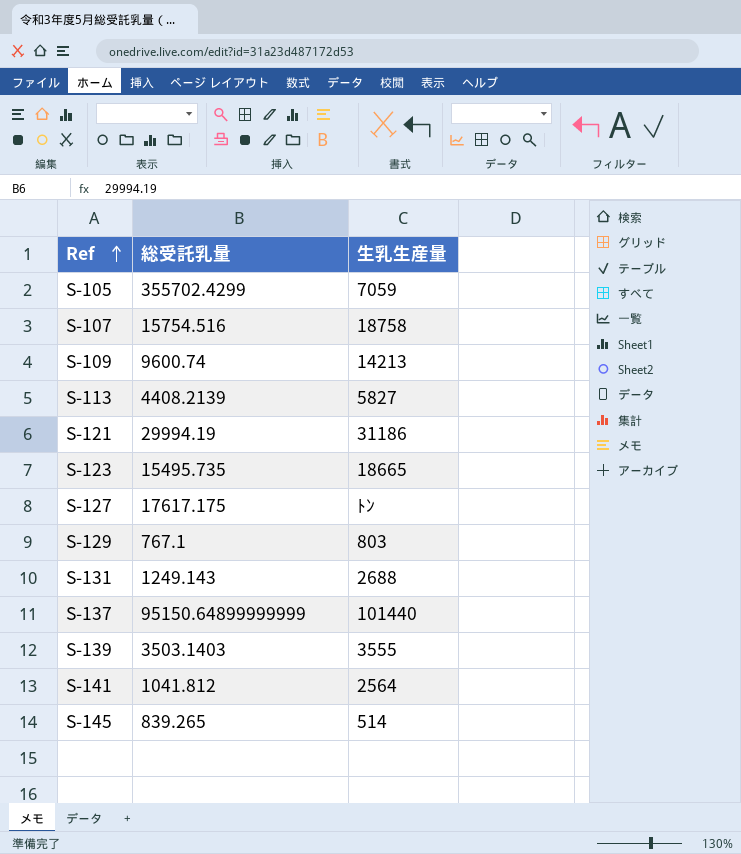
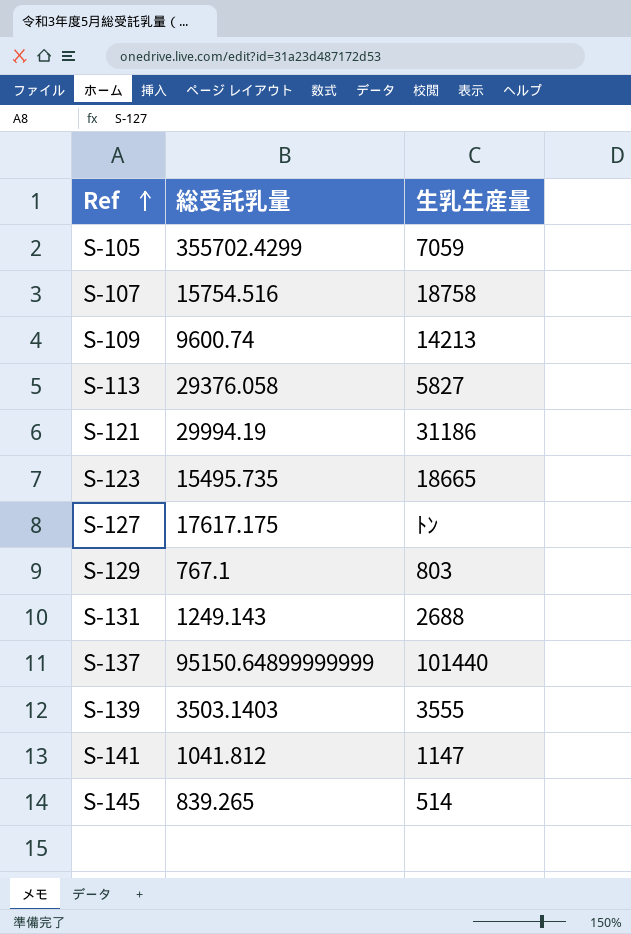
S-113 | 総受託乳量: 4408.2139 -> 29376.058
S-141 | 生乳生産量: 2564 -> 1147

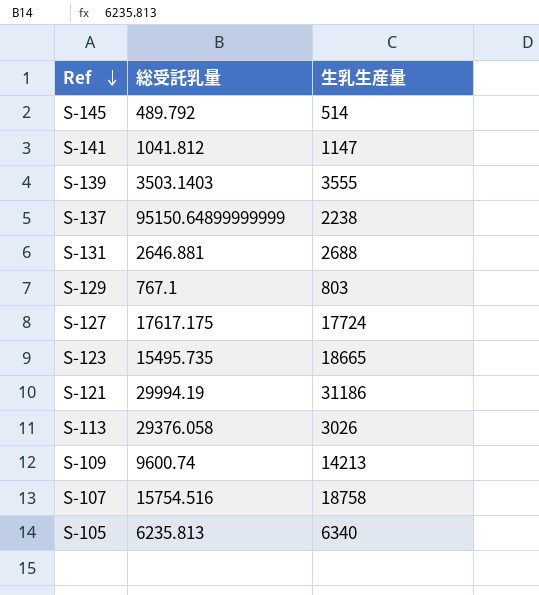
row order: Ref ascending -> Ref descending
S-145 | 総受託乳量: 839.265 -> 489.792
S-137 | 生乳生産量: 101440 -> 2238
S-131 | 総受託乳量: 1249.143 -> 2646.881
S-127 | 生乳生産量: ﾄﾝ -> 17724
S-113 | 生乳生産量: 5827 -> 3026
S-105 | 総受託乳量: 355702.4299 -> 6235.813
S-105 | 生乳生産量: 7059 -> 6340

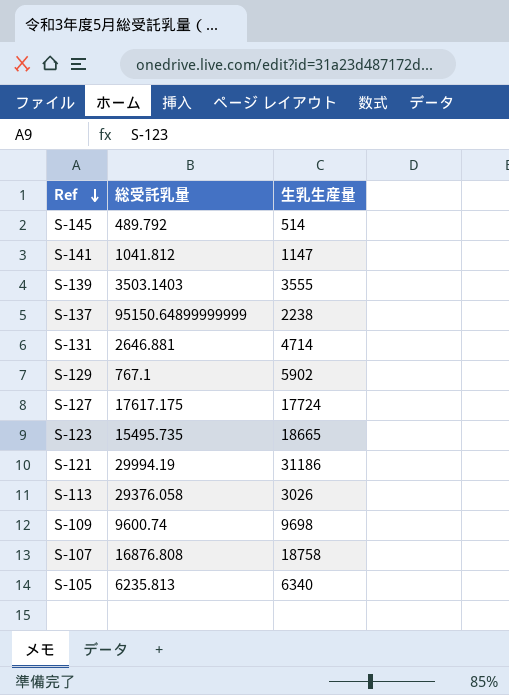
S-131 | 生乳生産量: 2688 -> 4714
S-129 | 生乳生産量: 803 -> 5902
S-109 | 生乳生産量: 14213 -> 9698
S-107 | 総受託乳量: 15754.516 -> 16876.808

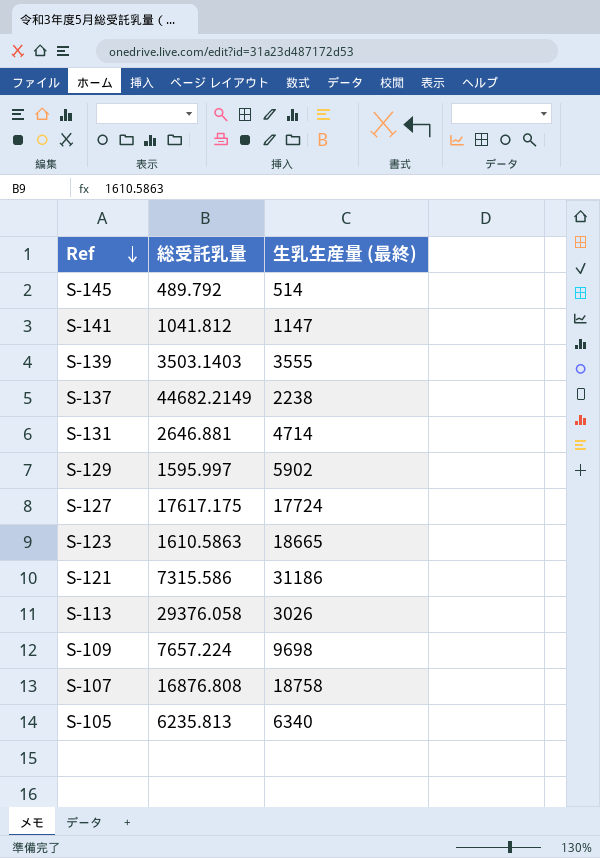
column name: 生乳生産量 -> 生乳生産量 (最終)
S-137 | 総受託乳量: 95150.64899999999 -> 44682.2149
S-129 | 総受託乳量: 767.1 -> 1595.997
S-123 | 総受託乳量: 15495.735 -> 1610.5863
S-121 | 総受託乳量: 29994.19 -> 7315.586
S-109 | 総受託乳量: 9600.74 -> 7657.224

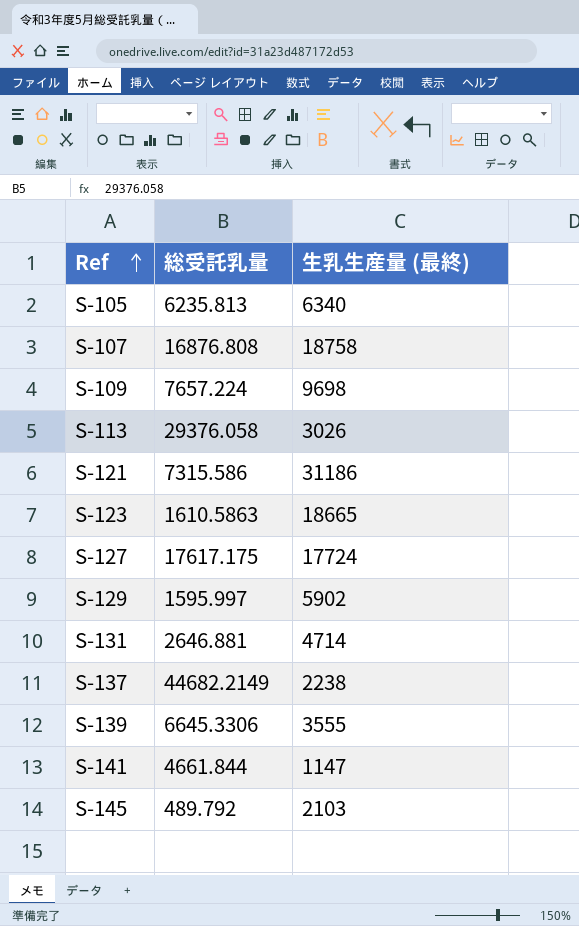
row order: Ref descending -> Ref ascending
S-139 | 総受託乳量: 3503.1403 -> 6645.3306
S-141 | 総受託乳量: 1041.812 -> 4661.844
S-145 | 生乳生産量 (最終): 514 -> 2103

